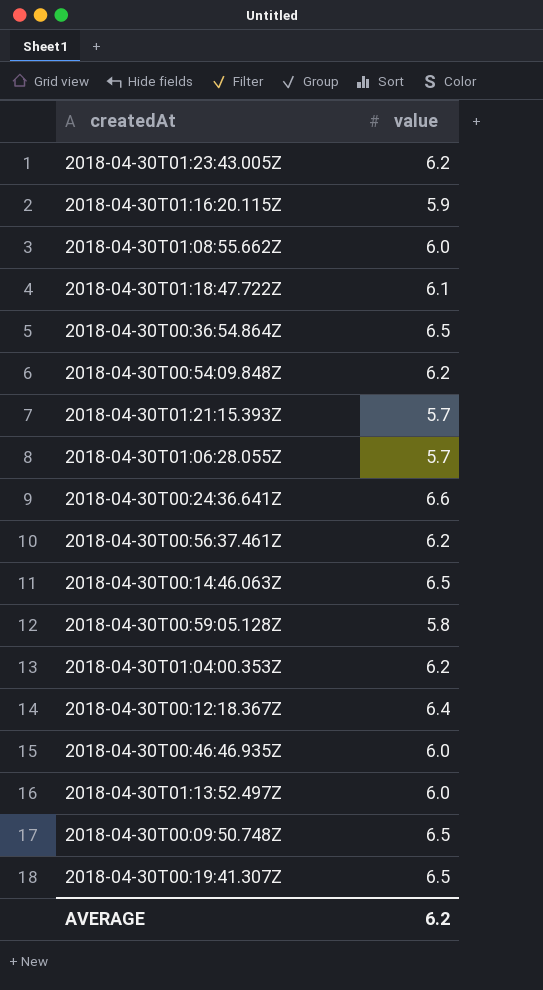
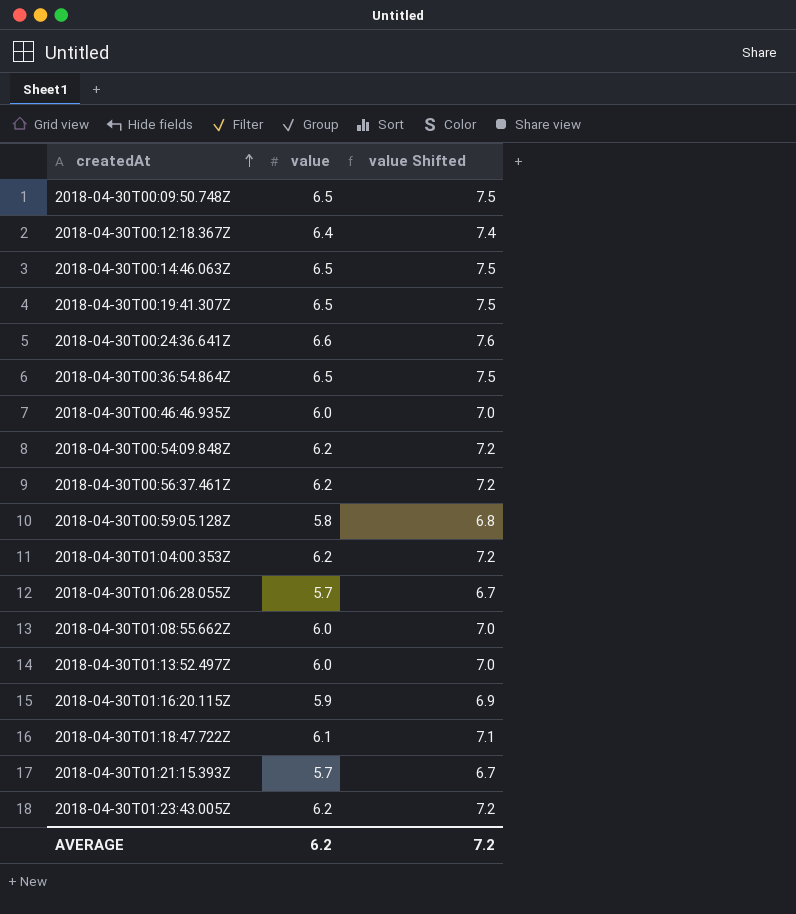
row order: none -> createdAt ascending
column value Shifted | formula: none -> [value] + 1

